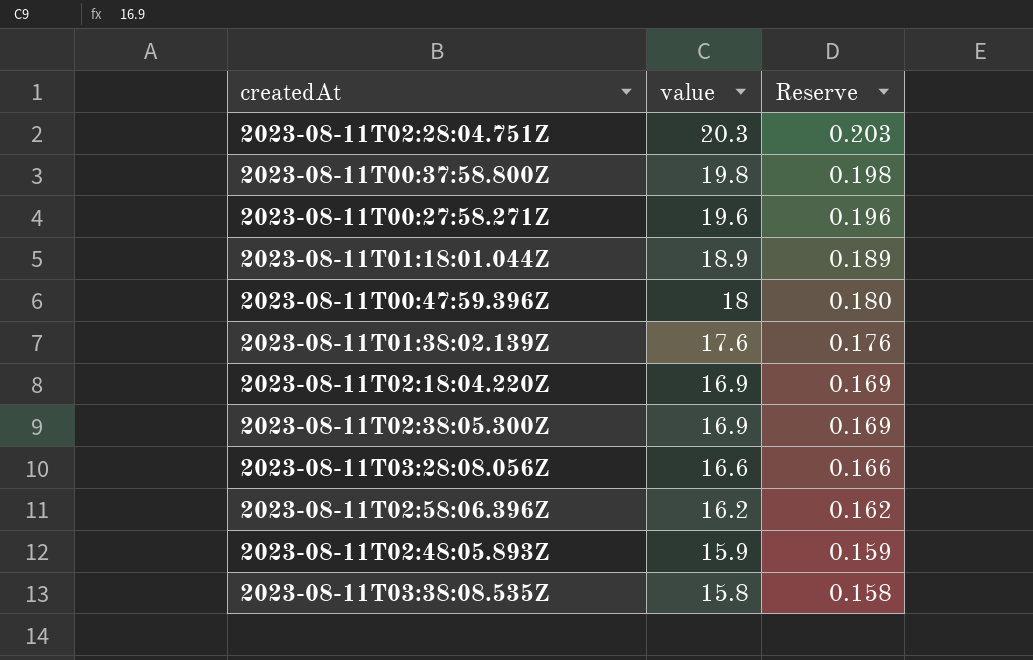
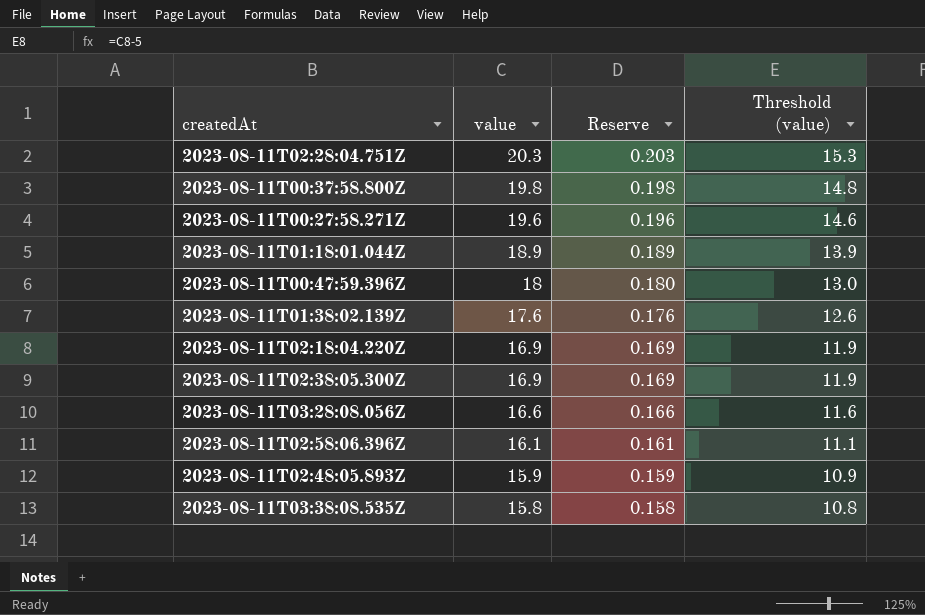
column Threshold (value) | formula: none -> [value] - 5
2023-08-11T02:58:06.396Z | value: 16.2 -> 16.1
2023-08-11T02:58:06.396Z | Reserve: 0.162 -> 0.161

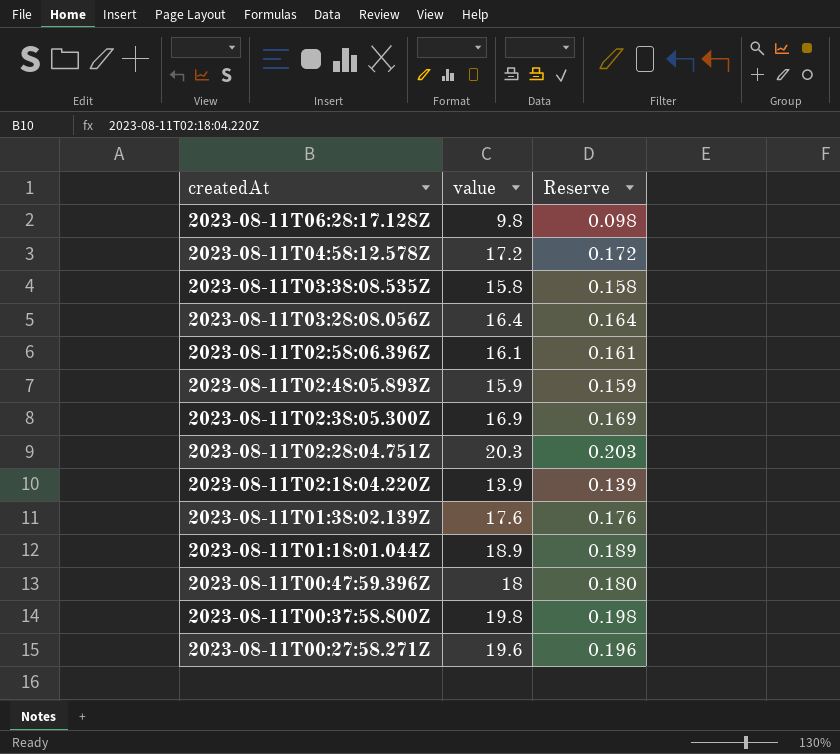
row order: value descending -> createdAt descending
column Threshold (value) | formula: [value] - 5 -> none
row 2023-08-11T06:28:17.128Z: none -> 9.8 | 0.098
row 2023-08-11T04:58:12.578Z: none -> 17.2 | 0.172
2023-08-11T03:28:08.056Z | value: 16.6 -> 16.4
2023-08-11T03:28:08.056Z | Reserve: 0.166 -> 0.164
2023-08-11T02:18:04.220Z | value: 16.9 -> 13.9
2023-08-11T02:18:04.220Z | Reserve: 0.169 -> 0.139

